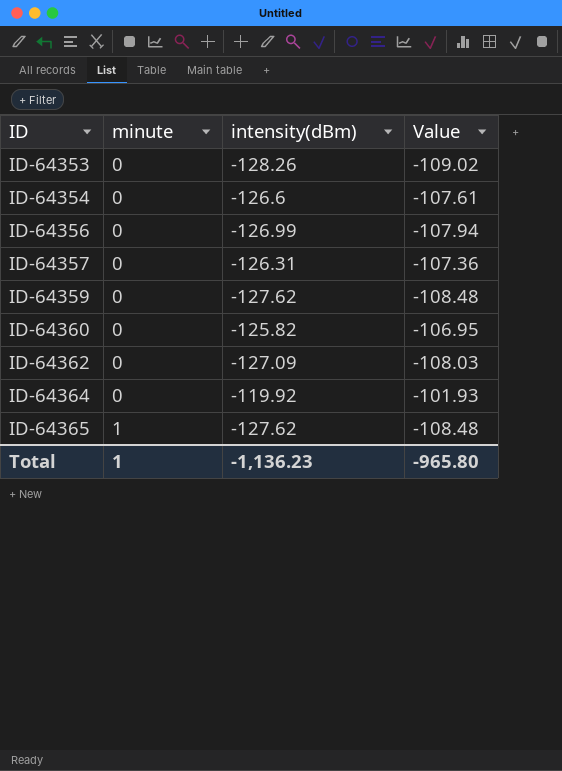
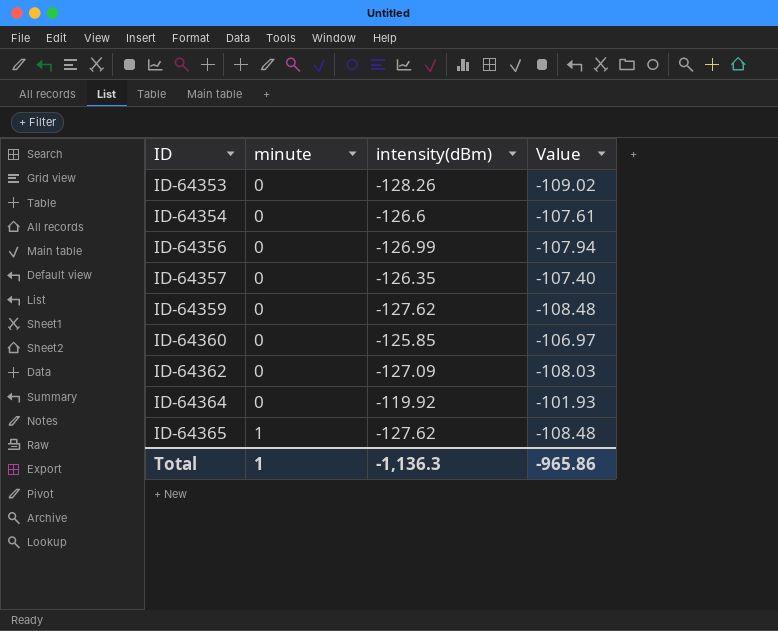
ID-64357 | intensity(dBm): -126.31 -> -126.35
ID-64357 | Value: -107.36 -> -107.40
ID-64360 | intensity(dBm): -125.82 -> -125.85
ID-64360 | Value: -106.95 -> -106.97
Total | intensity(dBm): -1,136.23 -> -1,136.3
Total | Value: -965.80 -> -965.86

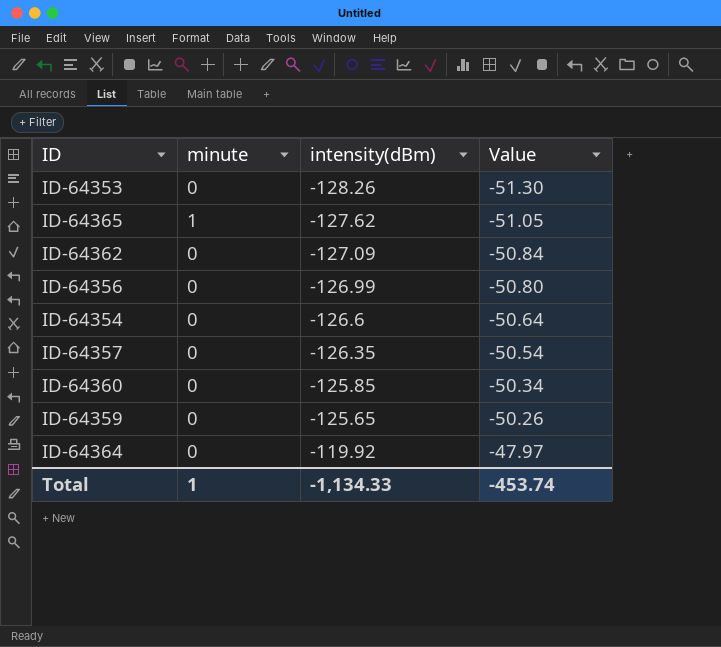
row order: ID ascending -> intensity(dBm) ascending
column Value | formula: [intensity(dBm)] * 0.85 -> [intensity(dBm)] * 0.4
ID-64359 | intensity(dBm): -127.62 -> -125.65
Total | intensity(dBm): -1,136.3 -> -1,134.33
Total | Value: -965.86 -> -453.74

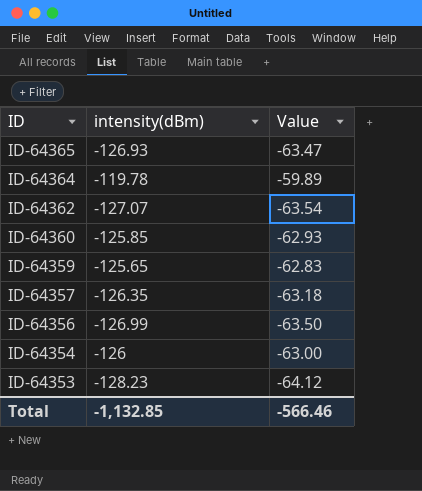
row order: intensity(dBm) ascending -> ID descending
column minute | position: 2 -> none
column Value | formula: [intensity(dBm)] * 0.4 -> [intensity(dBm)] * 0.5
ID-64365 | intensity(dBm): -127.62 -> -126.93
ID-64364 | intensity(dBm): -119.92 -> -119.78
ID-64362 | intensity(dBm): -127.09 -> -127.07
ID-64354 | intensity(dBm): -126.6 -> -126
ID-64353 | intensity(dBm): -128.26 -> -128.23
Total | intensity(dBm): -1,134.33 -> -1,132.85
Total | Value: -453.74 -> -566.46

